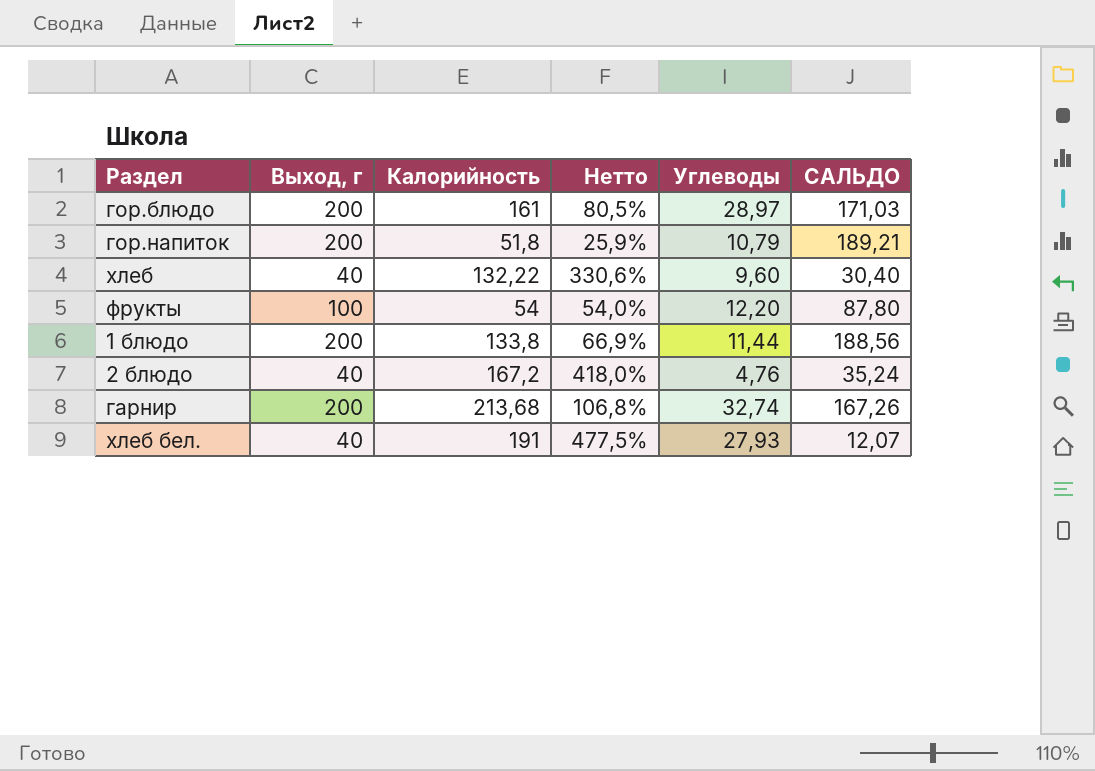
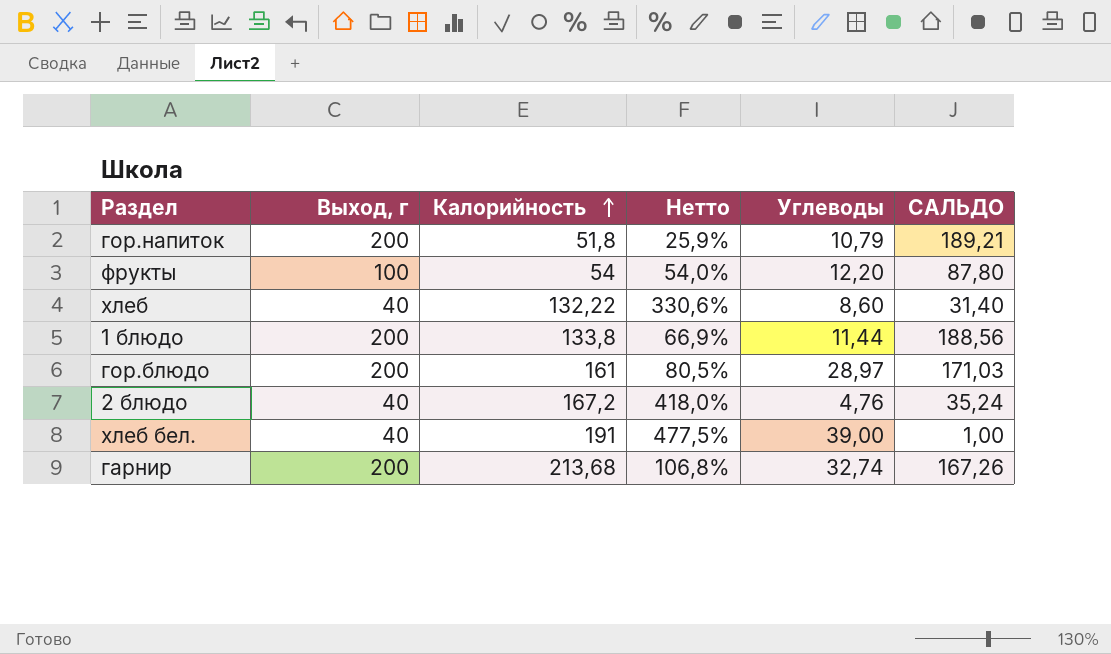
row order: none -> Калорийность ascending
хлеб | Углеводы: 9,60 -> 8,60
хлеб | САЛЬДО: 30,40 -> 31,40
хлеб бел. | Углеводы: 27,93 -> 39,00
хлеб бел. | САЛЬДО: 12,07 -> 1,00

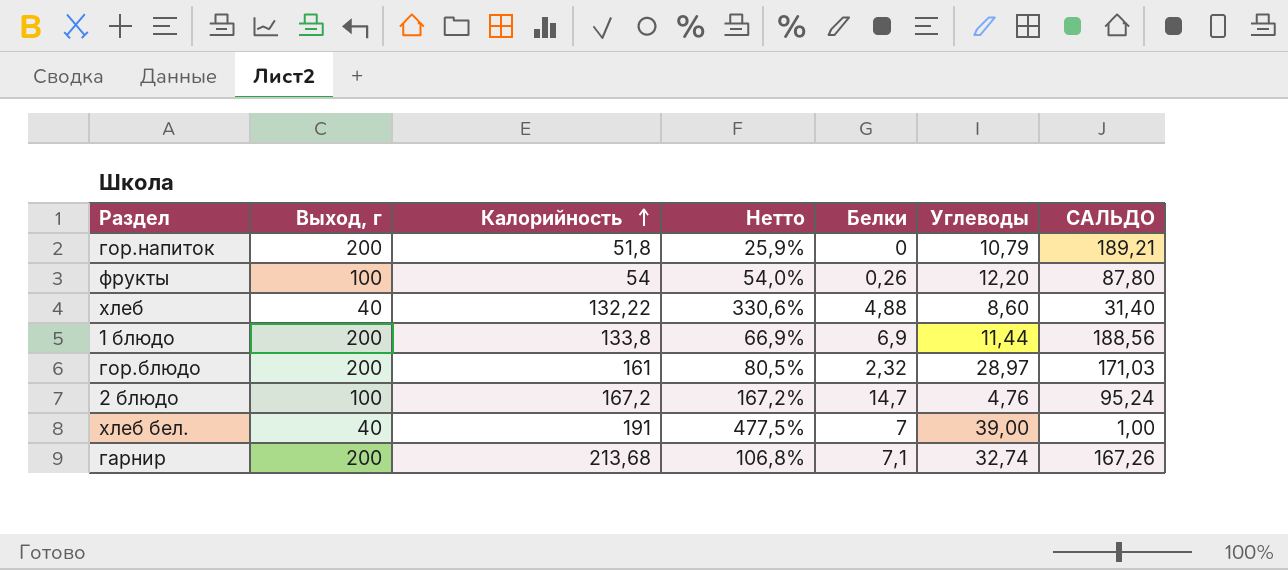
column Белки | position: none -> 5
2 блюдо | Выход, г: 40 -> 100
2 блюдо | Нетто: 418,0% -> 167,2%
2 блюдо | САЛЬДО: 35,24 -> 95,24

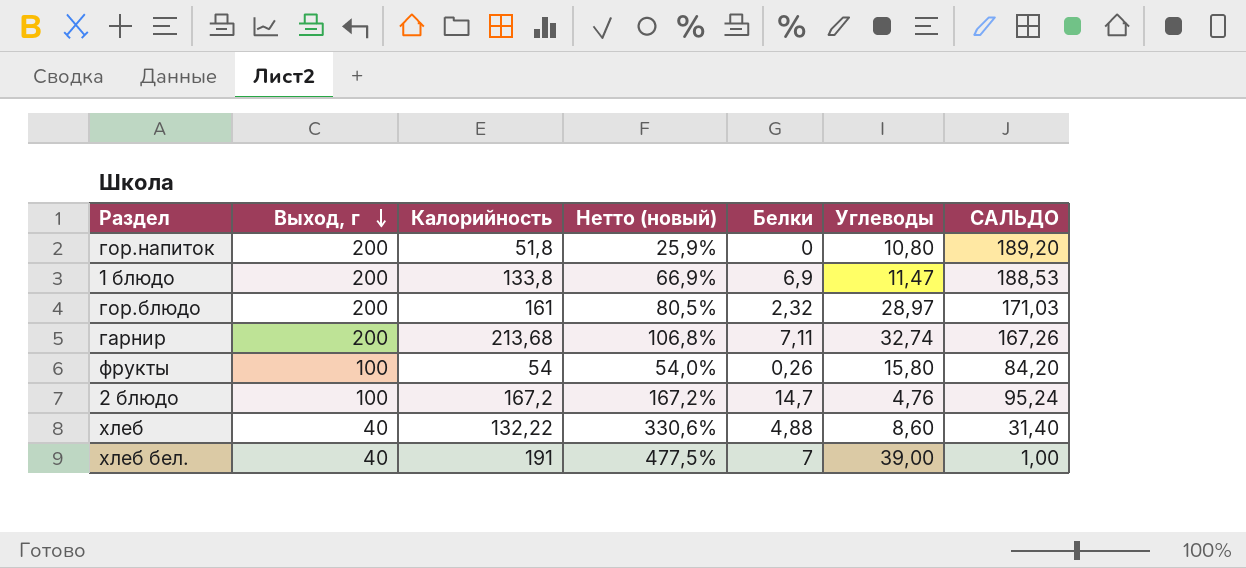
row order: Калорийность ascending -> Выход, г descending
column name: Нетто -> Нетто (новый)
гор.напиток | Углеводы: 10,79 -> 10,80
гор.напиток | САЛЬДО: 189,21 -> 189,20
1 блюдо | Углеводы: 11,44 -> 11,47
1 блюдо | САЛЬДО: 188,56 -> 188,53
гарнир | Белки: 7,1 -> 7,11
фрукты | Углеводы: 12,20 -> 15,80
фрукты | САЛЬДО: 87,80 -> 84,20

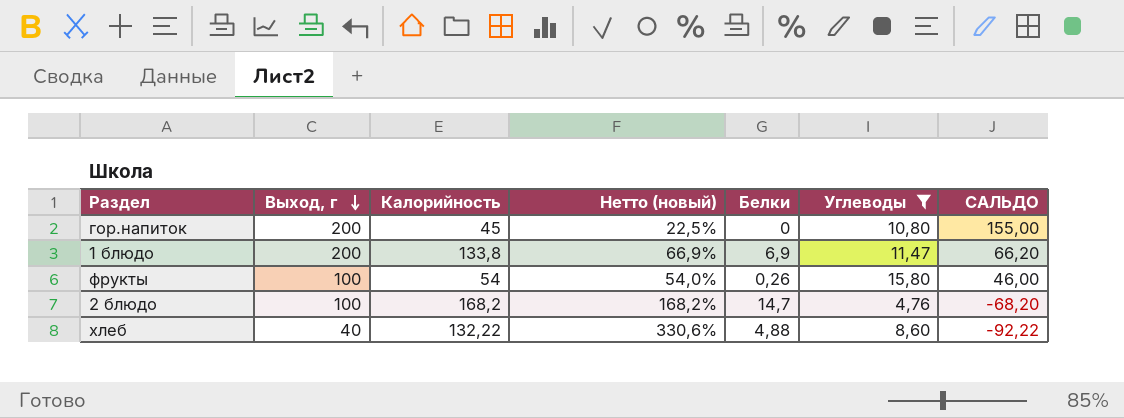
filter: none -> Углеводы <= 15,80
column САЛЬДО | formula: [Выход, г] - [Углеводы] -> [Выход, г] - [Калорийность]
гор.напиток | Калорийность: 51,8 -> 45
гор.напиток | Нетто (новый): 25,9% -> 22,5%
2 блюдо | Калорийность: 167,2 -> 168,2
2 блюдо | Нетто (новый): 167,2% -> 168,2%

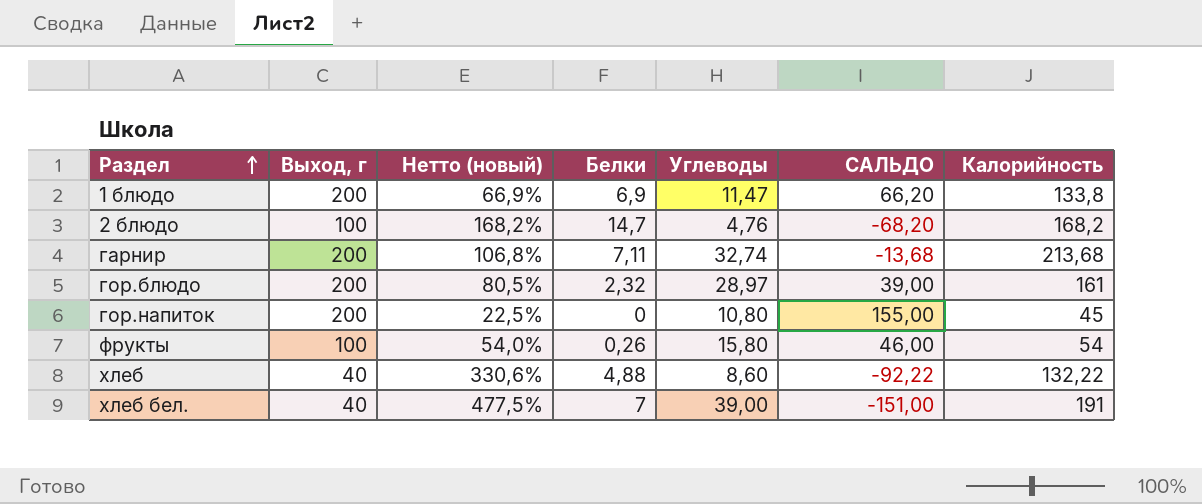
filter: Углеводы <= 15,80 -> none
row order: Выход, г descending -> Раздел ascending
column Калорийность | position: 3 -> 7

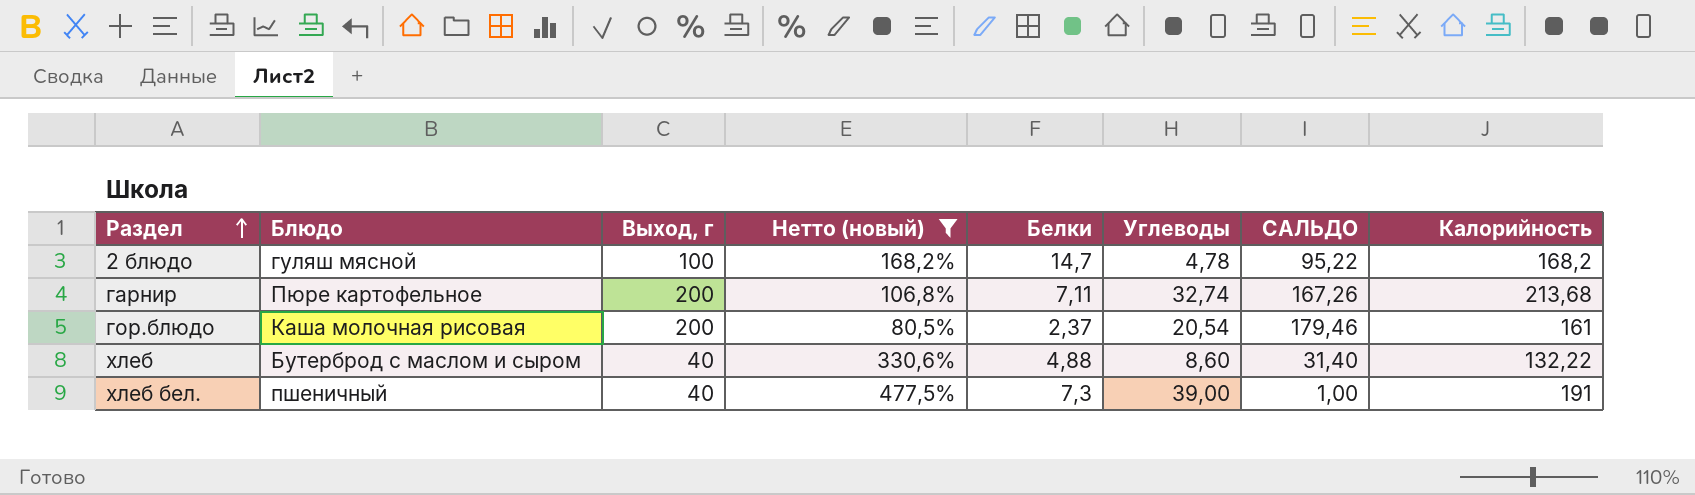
filter: none -> Нетто (новый) >= 80,5%
column Блюдо | position: none -> 2
column САЛЬДО | formula: [Выход, г] - [Калорийность] -> [Выход, г] - [Углеводы]
2 блюдо | Углеводы: 4,76 -> 4,78
гор.блюдо | Белки: 2,32 -> 2,37
гор.блюдо | Углеводы: 28,97 -> 20,54
хлеб бел. | Белки: 7 -> 7,3

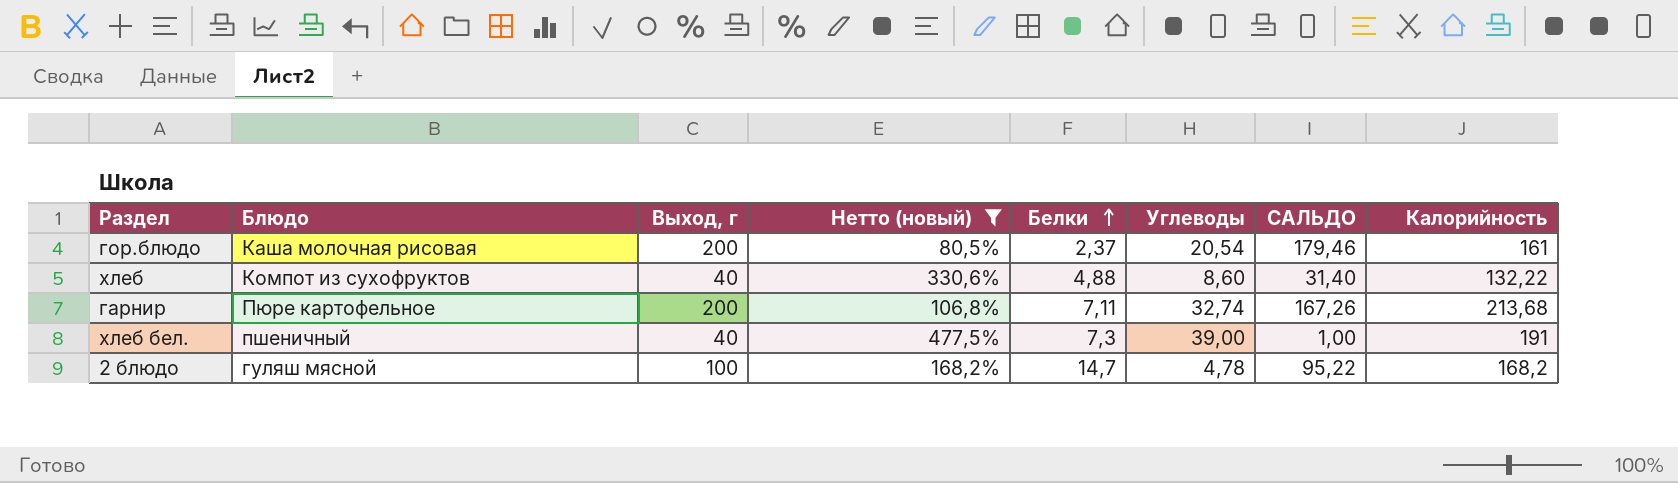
row order: Раздел ascending -> Белки ascending
хлеб | Блюдо: Бутерброд с маслом и сыром -> Компот из сухофруктов

